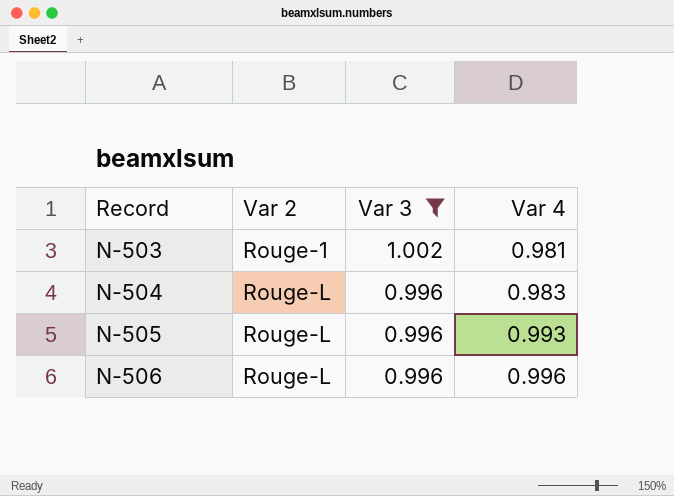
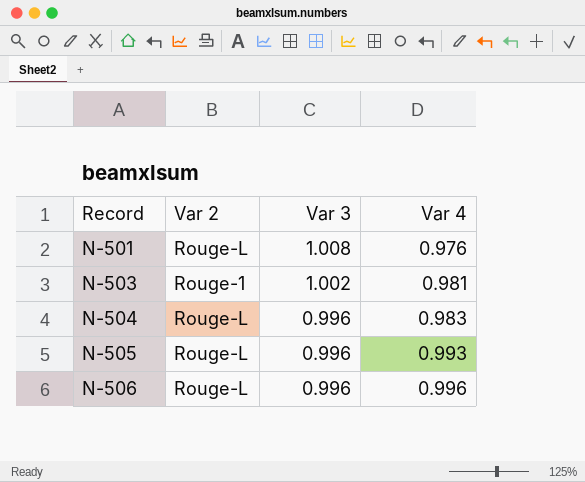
filter: Var 3 != 1.008 -> none

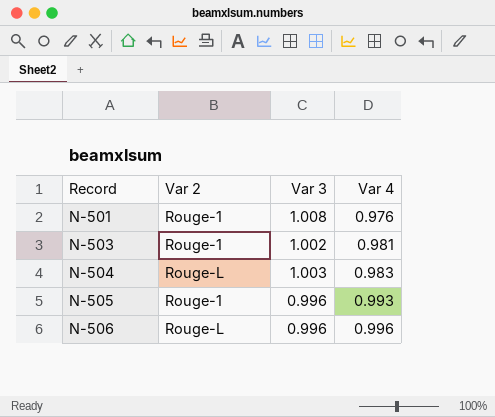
N-501 | Var 2: Rouge-L -> Rouge-1
N-504 | Var 3: 0.996 -> 1.003
N-505 | Var 2: Rouge-L -> Rouge-1

